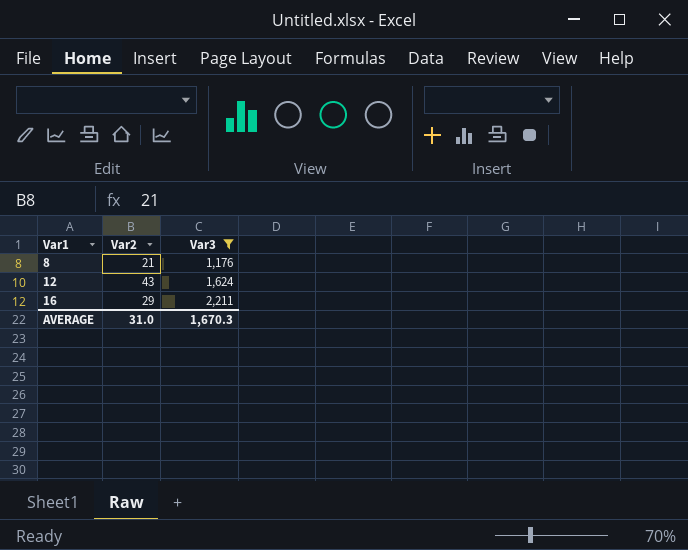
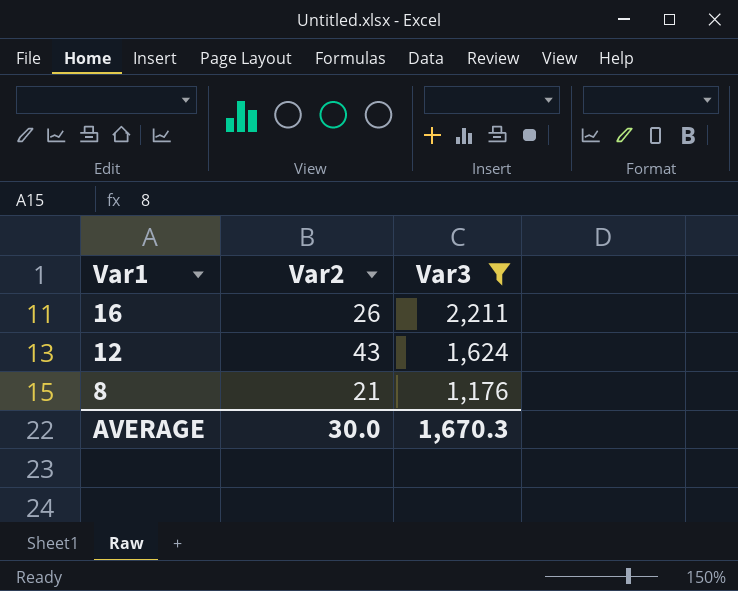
row order: Var1 ascending -> Var1 descending
16 | Var2: 29 -> 26
AVERAGE | Var2: 31.0 -> 30.0

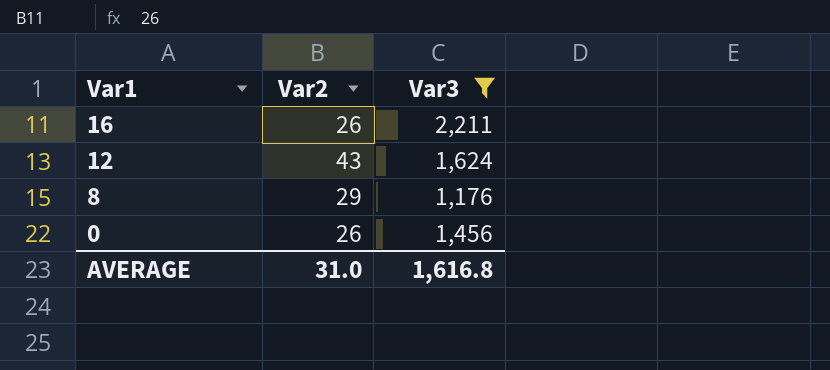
8 | Var2: 21 -> 29
row 0: none -> 26 | 1,456
AVERAGE | Var2: 30.0 -> 31.0
AVERAGE | Var3: 1,670.3 -> 1,616.8

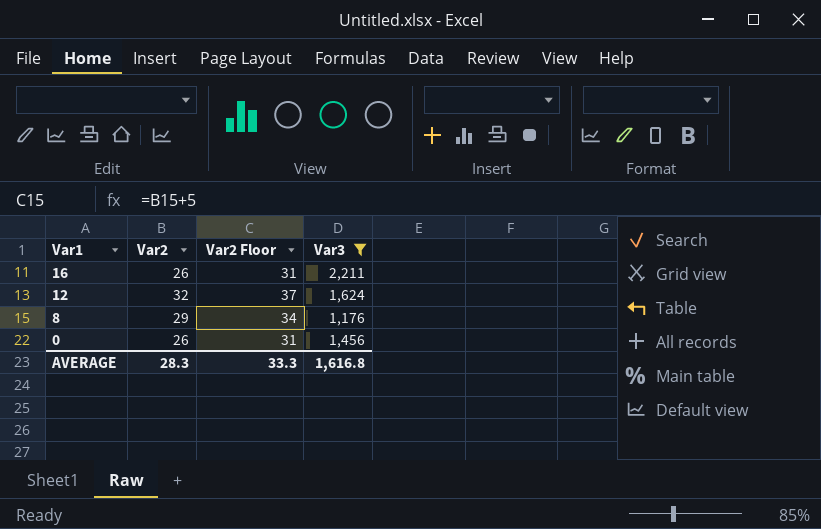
column Var2 Floor | formula: none -> [Var2] + 5
12 | Var2: 43 -> 32
AVERAGE | Var2: 31.0 -> 28.3

